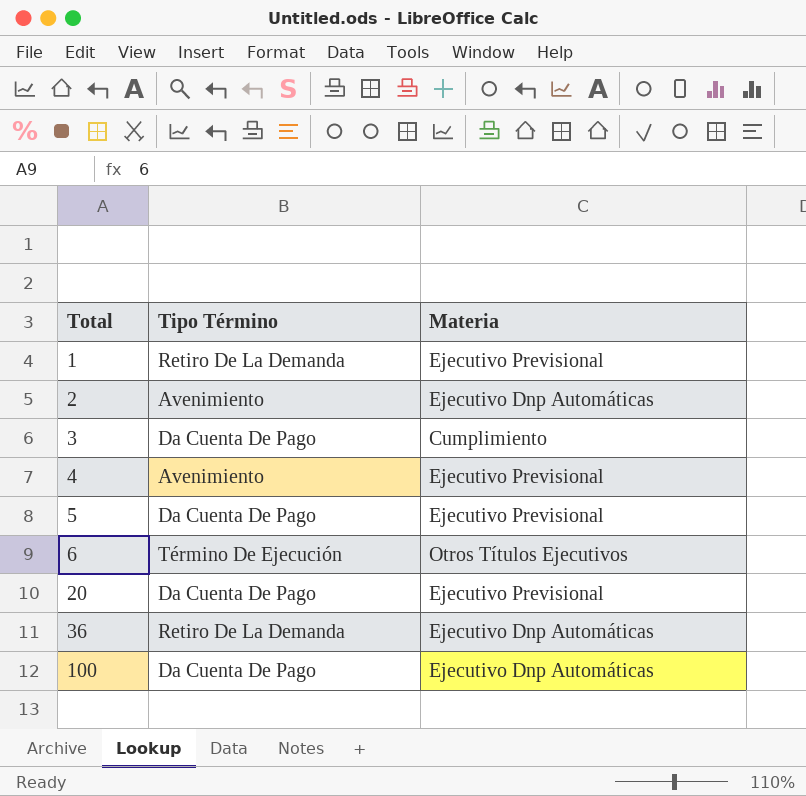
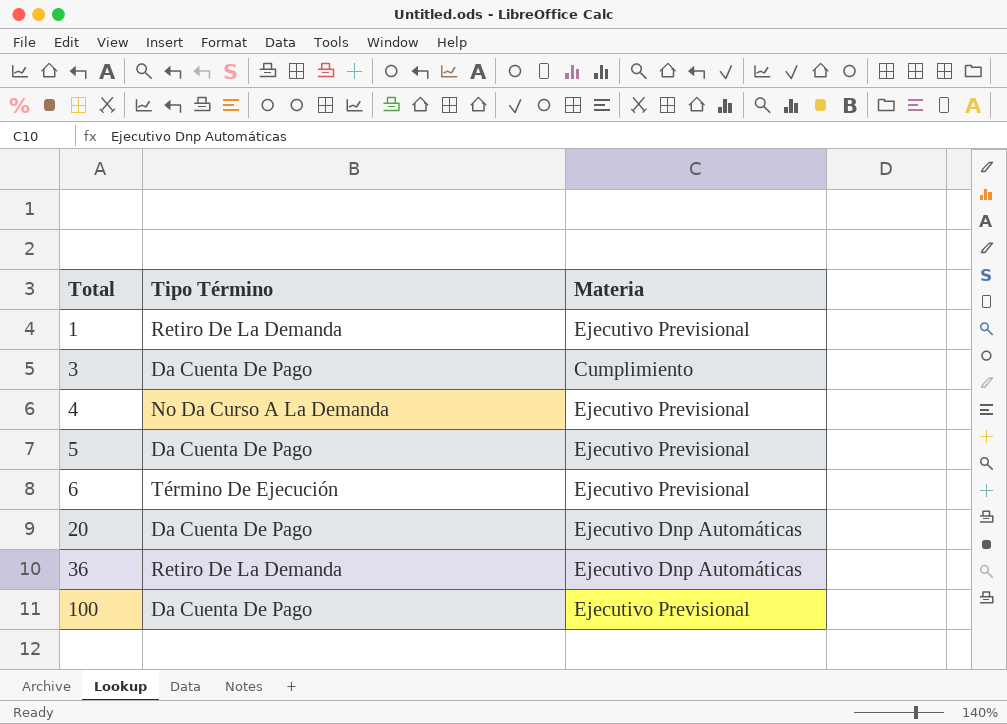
row 2: Avenimiento | Ejecutivo Dnp Automáticas -> none
4 | Tipo Término: Avenimiento -> No Da Curso A La Demanda
6 | Materia: Otros Títulos Ejecutivos -> Ejecutivo Previsional
20 | Materia: Ejecutivo Previsional -> Ejecutivo Dnp Automáticas
100 | Materia: Ejecutivo Dnp Automáticas -> Ejecutivo Previsional

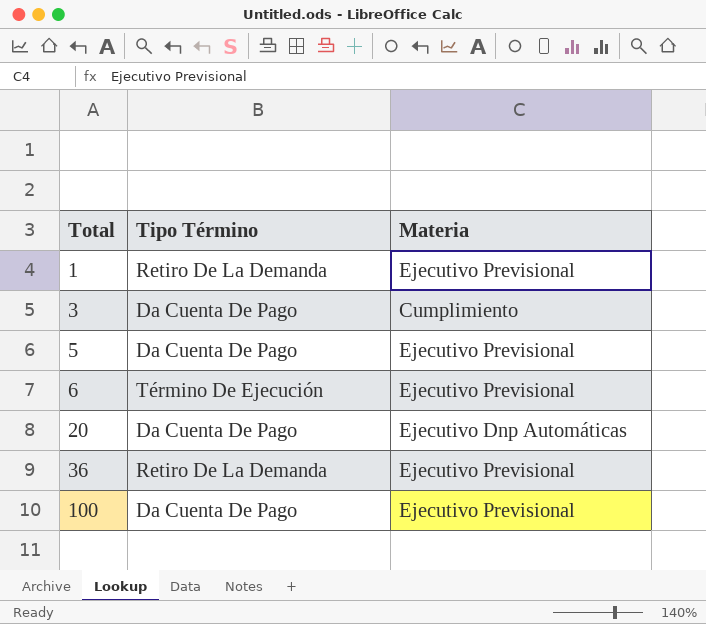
row 4: No Da Curso A La Demanda | Ejecutivo Previsional -> none
36 | Materia: Ejecutivo Dnp Automáticas -> Ejecutivo Previsional

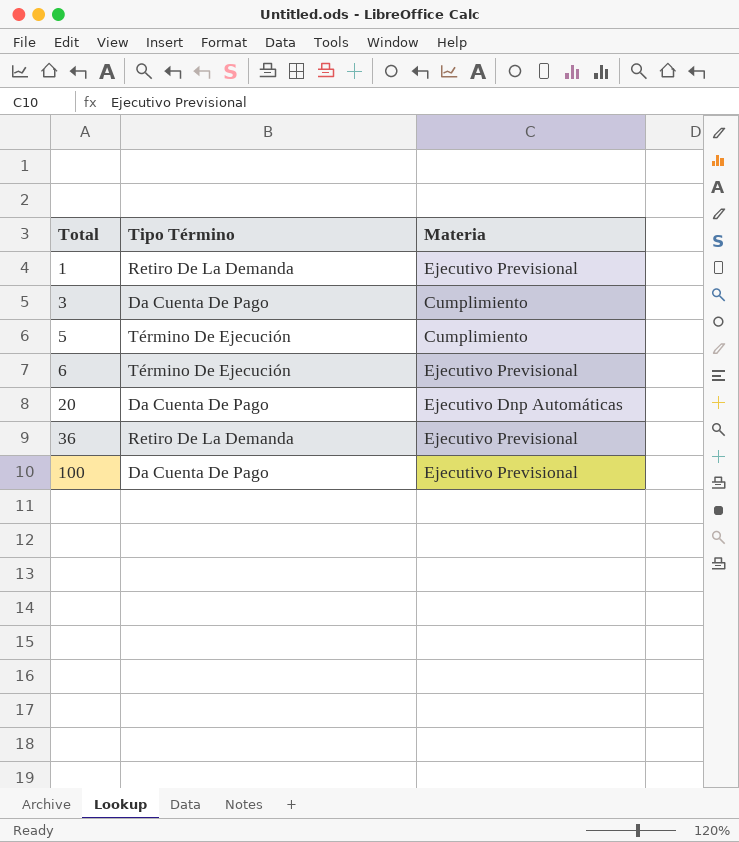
5 | Tipo Término: Da Cuenta De Pago -> Término De Ejecución
5 | Materia: Ejecutivo Previsional -> Cumplimiento

